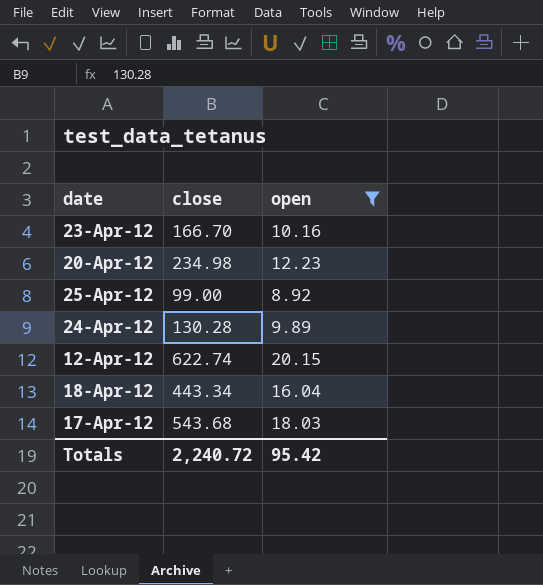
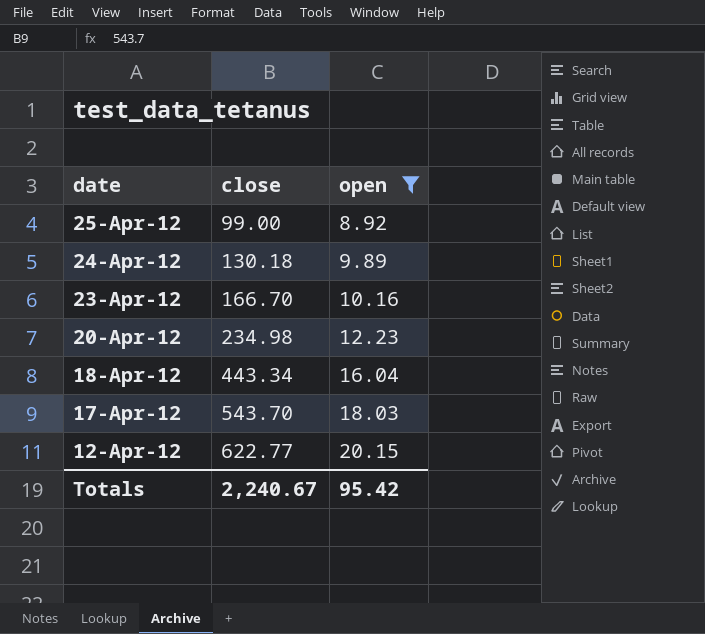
row order: none -> date descending
24-Apr-12 | close: 130.28 -> 130.18
17-Apr-12 | close: 543.68 -> 543.70
12-Apr-12 | close: 622.74 -> 622.77
Totals | close: 2,240.72 -> 2,240.67

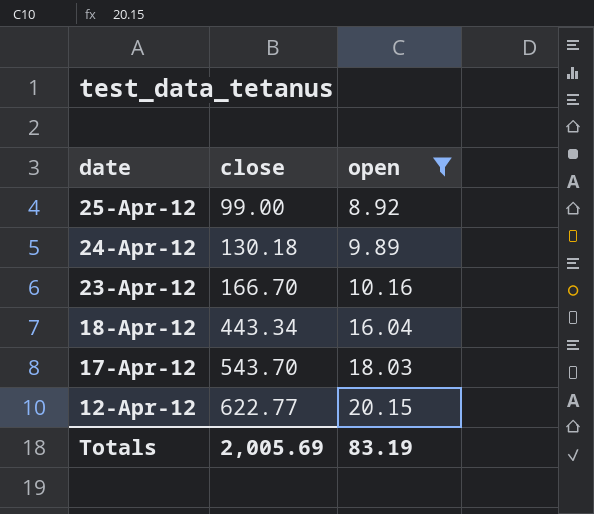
row 20-Apr-12: 234.98 | 12.23 -> none
Totals | close: 2,240.67 -> 2,005.69
Totals | open: 95.42 -> 83.19

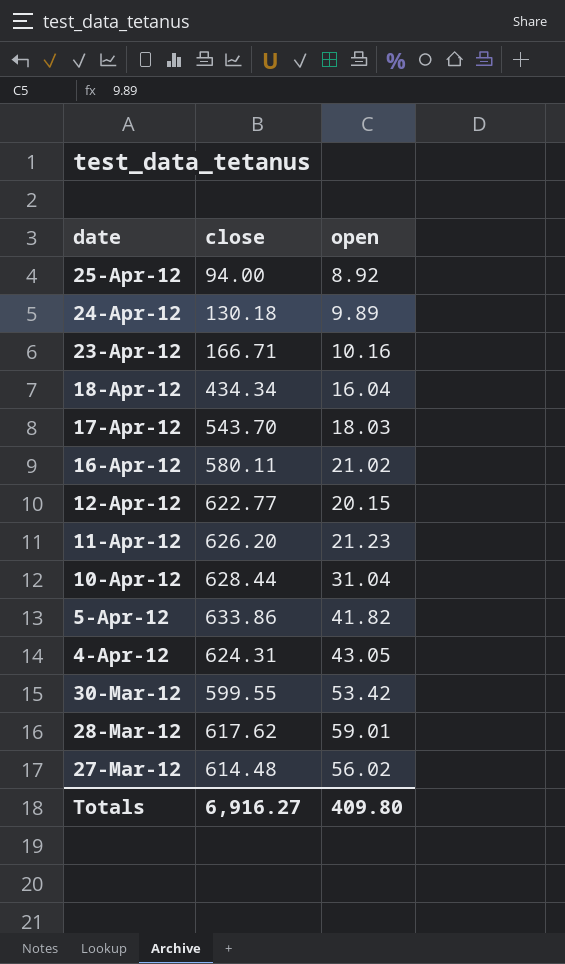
filter: open <= 20.15 -> none
25-Apr-12 | close: 99.00 -> 94.00
23-Apr-12 | close: 166.70 -> 166.71
18-Apr-12 | close: 443.34 -> 434.34
Totals | close: 2,005.69 -> 6,916.27
Totals | open: 83.19 -> 409.80

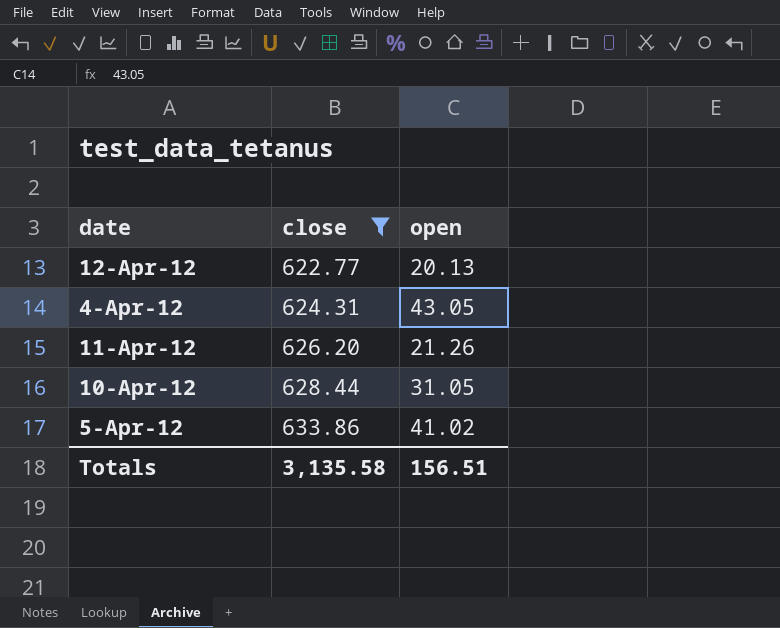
filter: none -> close >= 622.77
row order: date descending -> close ascending
12-Apr-12 | open: 20.15 -> 20.13
11-Apr-12 | open: 21.23 -> 21.26
10-Apr-12 | open: 31.04 -> 31.05
5-Apr-12 | open: 41.82 -> 41.02
Totals | close: 6,916.27 -> 3,135.58
Totals | open: 409.80 -> 156.51

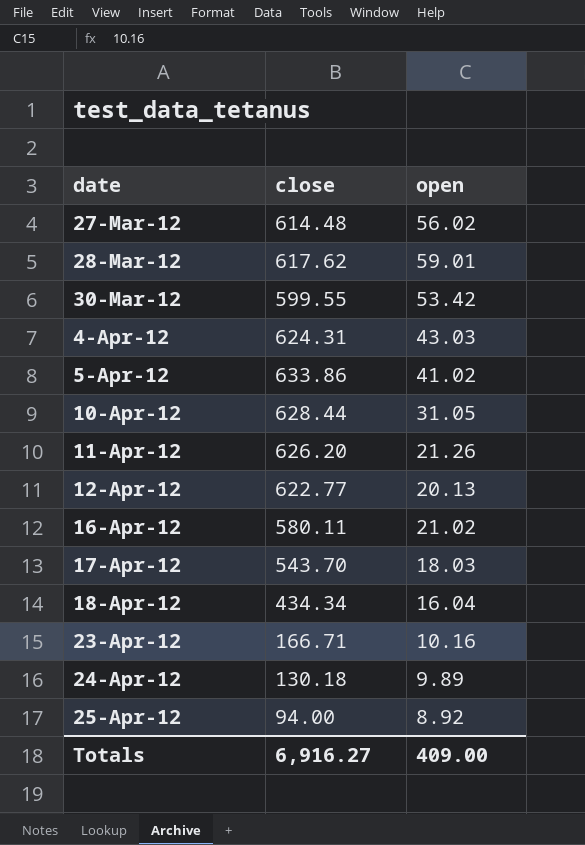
filter: close >= 622.77 -> none
row order: close ascending -> date ascending
4-Apr-12 | open: 43.05 -> 43.03
Totals | close: 3,135.58 -> 6,916.27
Totals | open: 156.51 -> 409.00

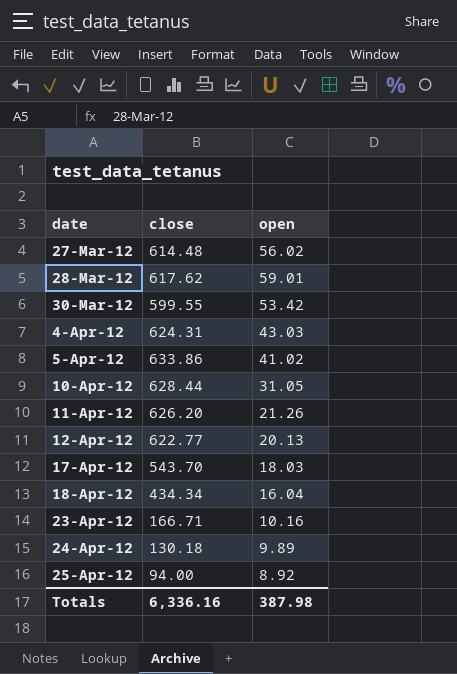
row 16-Apr-12: 580.11 | 21.02 -> none
Totals | close: 6,916.27 -> 6,336.16
Totals | open: 409.00 -> 387.98

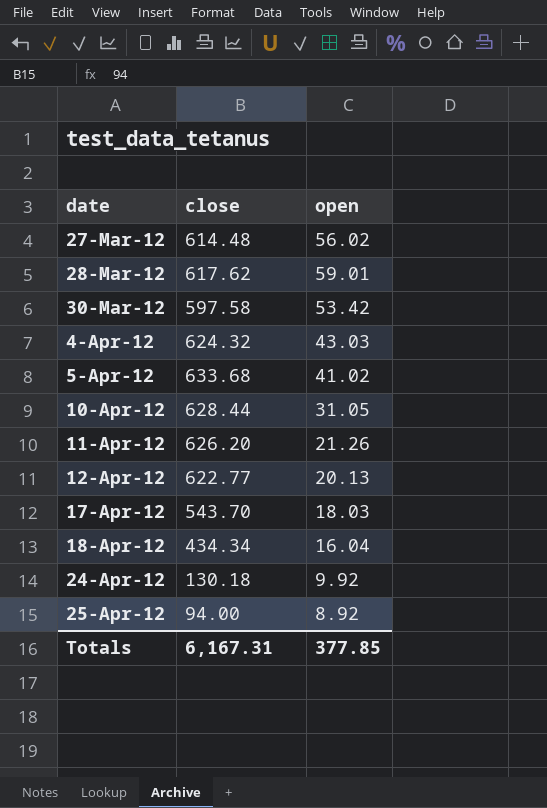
row 23-Apr-12: 166.71 | 10.16 -> none
30-Mar-12 | close: 599.55 -> 597.58
4-Apr-12 | close: 624.31 -> 624.32
5-Apr-12 | close: 633.86 -> 633.68
24-Apr-12 | open: 9.89 -> 9.92
Totals | close: 6,336.16 -> 6,167.31
Totals | open: 387.98 -> 377.85

